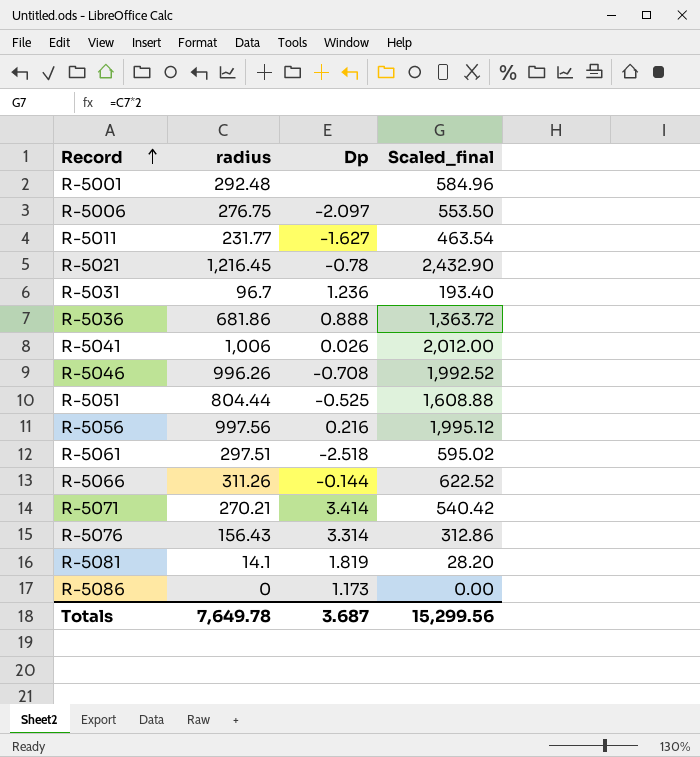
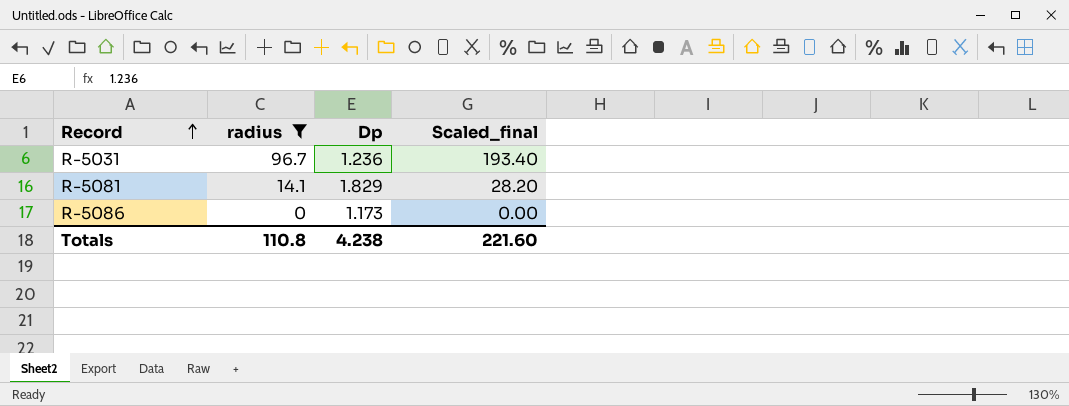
filter: none -> radius <= 96.7
R-5081 | Dp: 1.819 -> 1.829
Totals | radius: 7,649.78 -> 110.8
Totals | Dp: 3.687 -> 4.238
Totals | Scaled_final: 15,299.56 -> 221.60

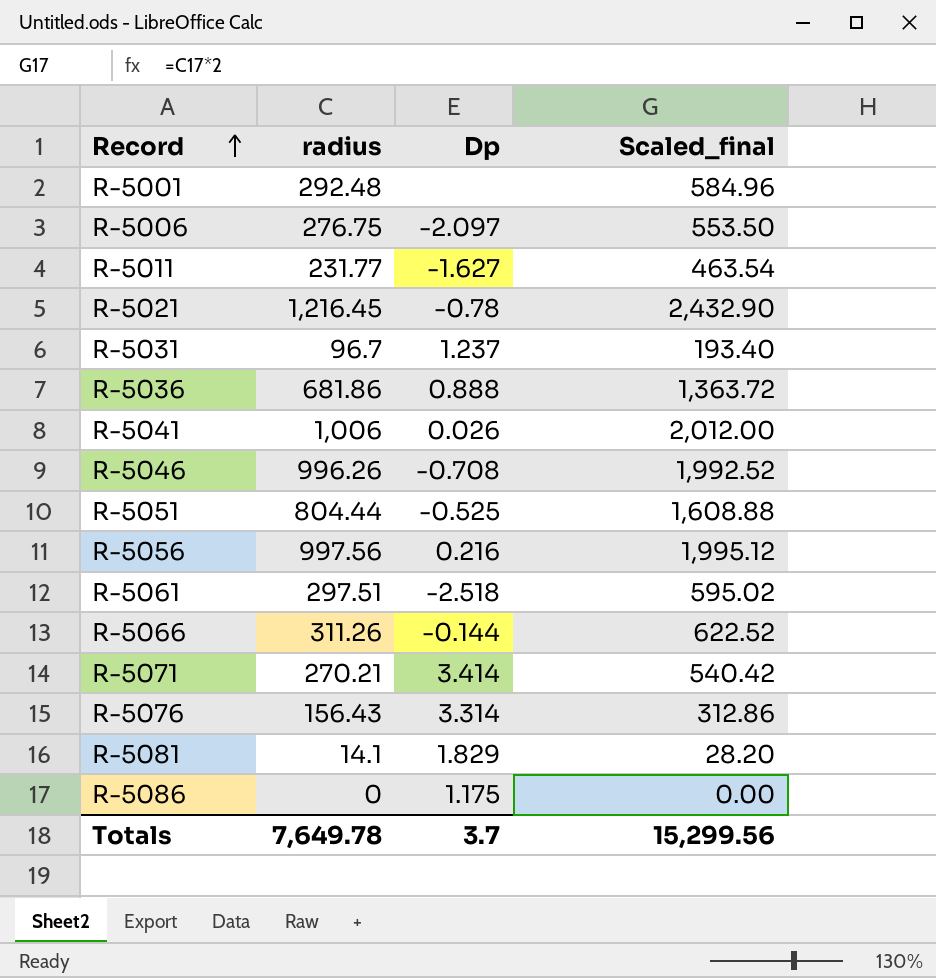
filter: radius <= 96.7 -> none
R-5031 | Dp: 1.236 -> 1.237
R-5086 | Dp: 1.173 -> 1.175
Totals | radius: 110.8 -> 7,649.78
Totals | Dp: 4.238 -> 3.7
Totals | Scaled_final: 221.60 -> 15,299.56

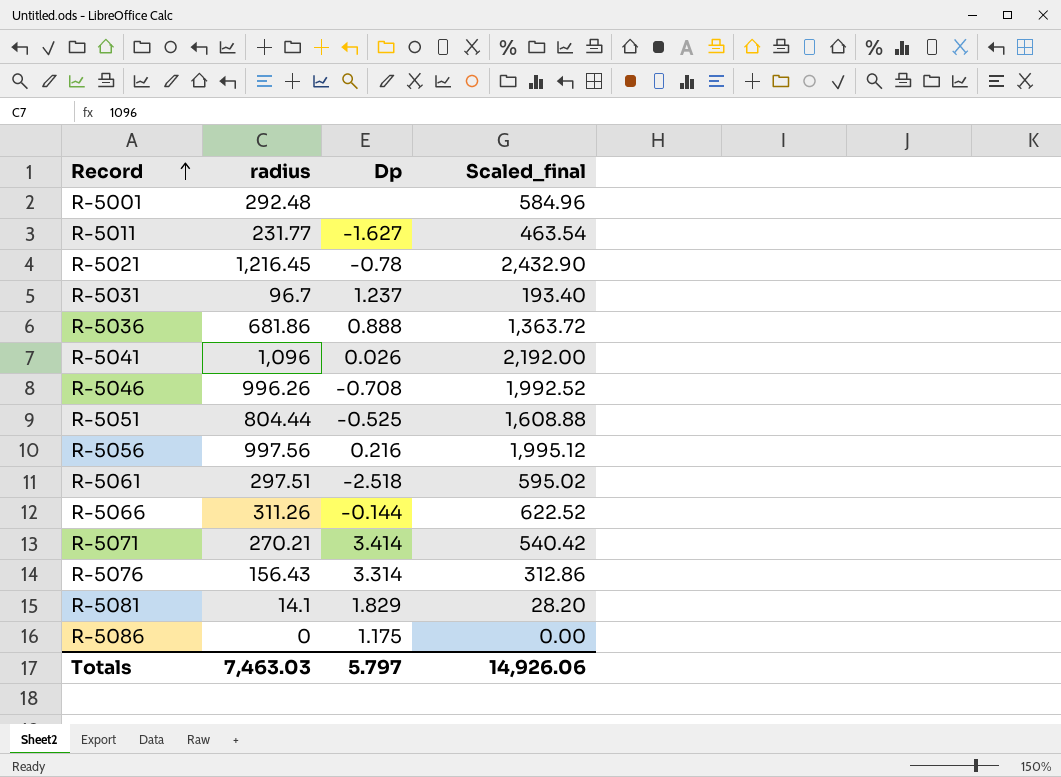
row R-5006: 276.75 | -2.097 | 553.50 -> none
R-5041 | radius: 1,006 -> 1,096
R-5041 | Scaled_final: 2,012.00 -> 2,192.00
Totals | radius: 7,649.78 -> 7,463.03
Totals | Dp: 3.7 -> 5.797
Totals | Scaled_final: 15,299.56 -> 14,926.06

